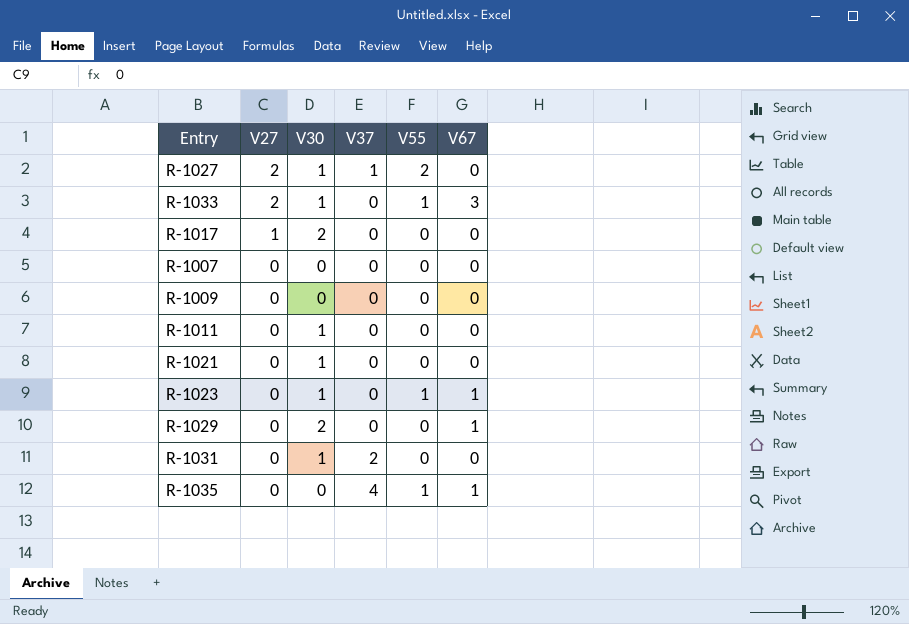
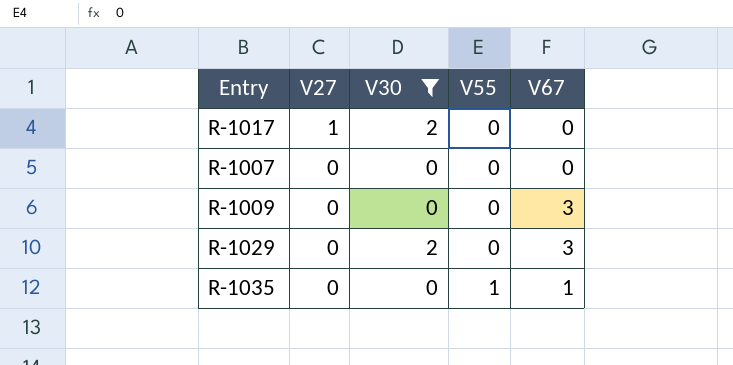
filter: none -> V30 != 1
column V37 | position: 4 -> none
R-1009 | V67: 0 -> 3
R-1029 | V67: 1 -> 3

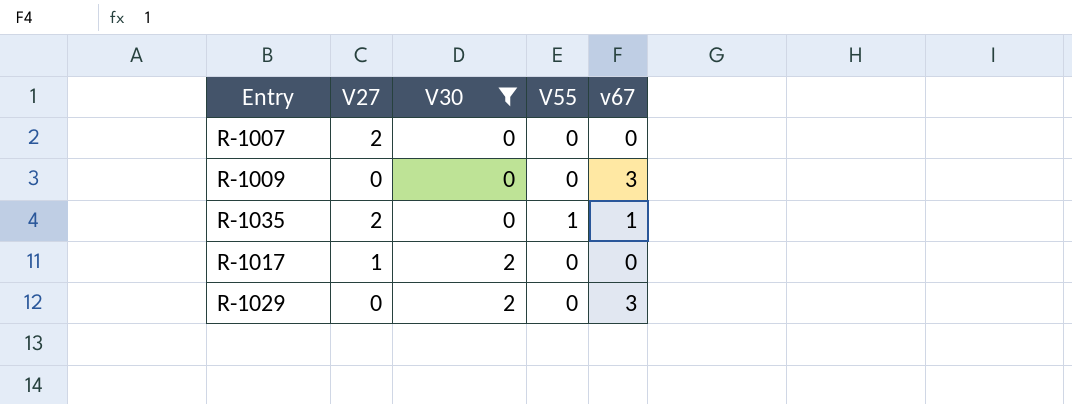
row order: V27 descending -> V30 ascending
column name: V67 -> v67
R-1007 | V27: 0 -> 2
R-1035 | V27: 0 -> 2

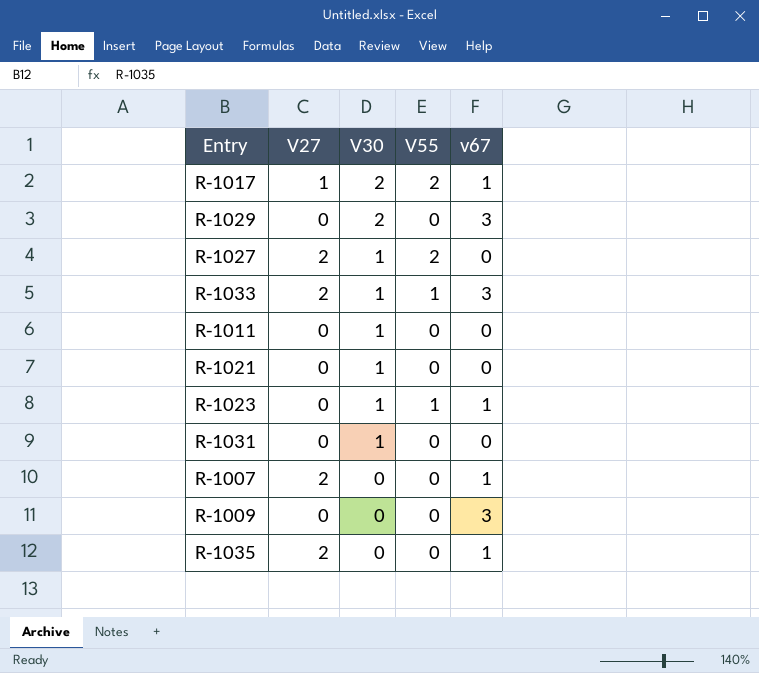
filter: V30 != 1 -> none
row order: V30 ascending -> V30 descending
R-1017 | V55: 0 -> 2
R-1017 | v67: 0 -> 1
R-1007 | v67: 0 -> 1
R-1035 | V55: 1 -> 0

